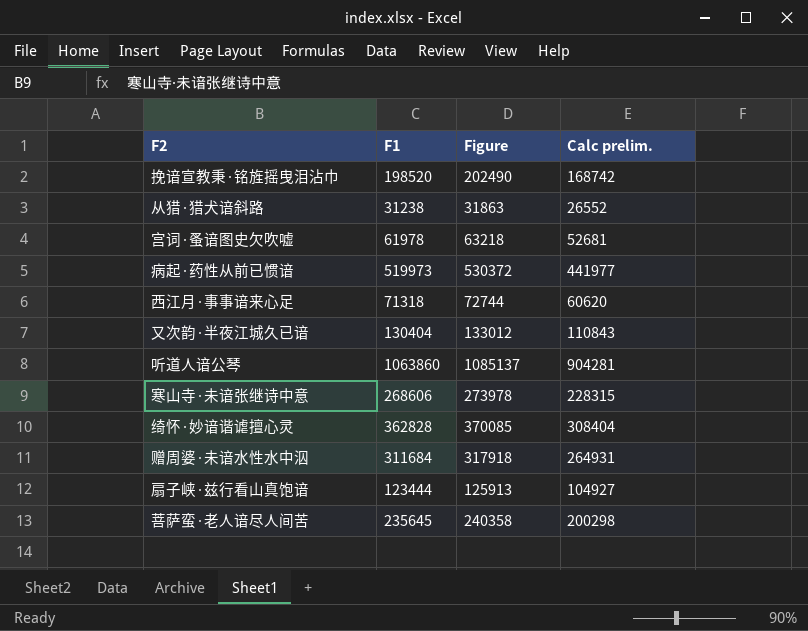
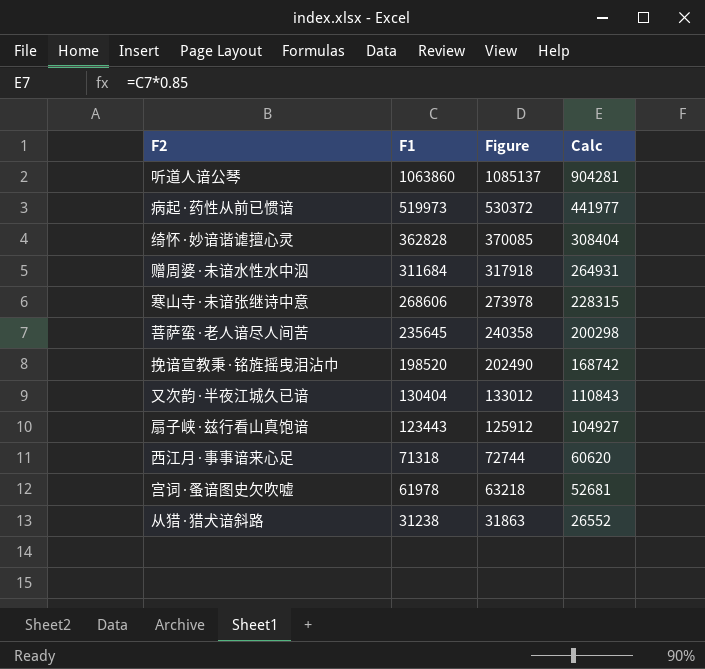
row order: none -> F1 descending
column name: Calc prelim. -> Calc
扇子峡·兹行看山真饱谙 | F1: 123444 -> 123443
扇子峡·兹行看山真饱谙 | Figure: 125913 -> 125912

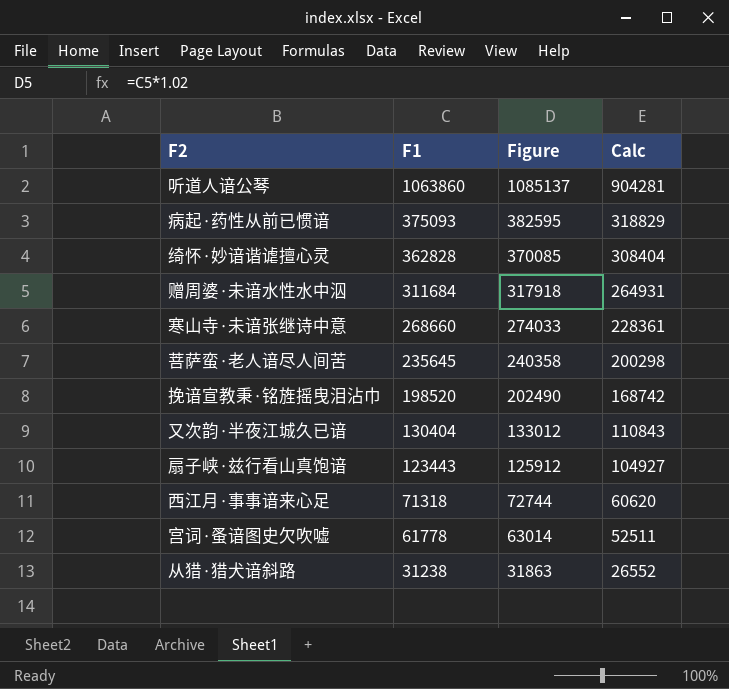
病起·药性从前已惯谙 | F1: 519973 -> 375093
病起·药性从前已惯谙 | Figure: 530372 -> 382595
病起·药性从前已惯谙 | Calc: 441977 -> 318829
寒山寺·未谙张继诗中意 | F1: 268606 -> 268660
寒山寺·未谙张继诗中意 | Figure: 273978 -> 274033
寒山寺·未谙张继诗中意 | Calc: 228315 -> 228361
宫词·蚤谙图史欠吹嘘 | F1: 61978 -> 61778
宫词·蚤谙图史欠吹嘘 | Figure: 63218 -> 63014
宫词·蚤谙图史欠吹嘘 | Calc: 52681 -> 52511

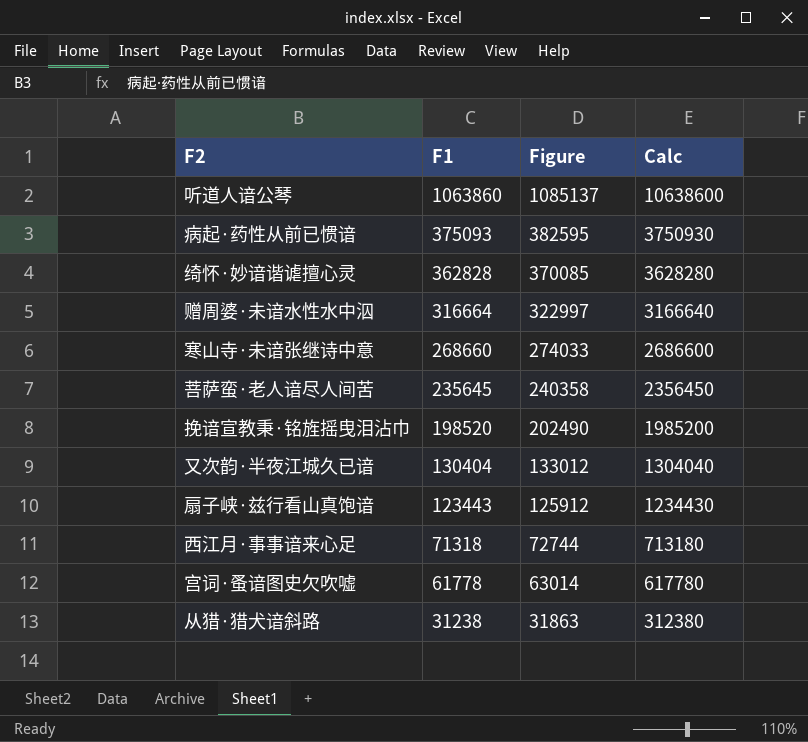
column Calc | formula: [F1] * 0.85 -> [F1] * 10
赠周婆·未谙水性水中泅 | F1: 311684 -> 316664
赠周婆·未谙水性水中泅 | Figure: 317918 -> 322997

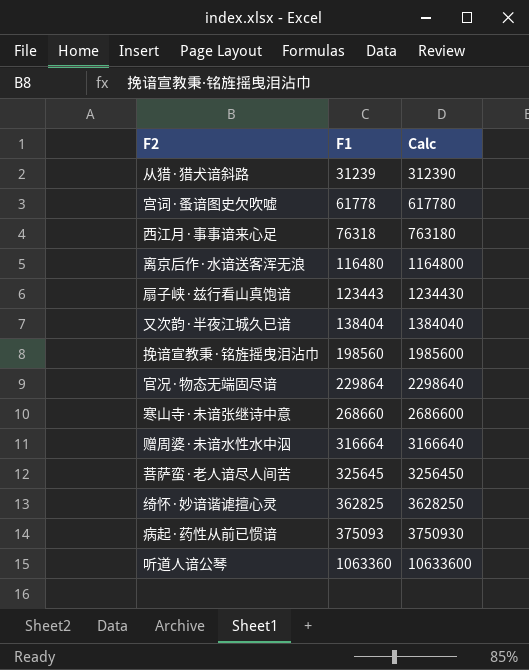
row order: F1 descending -> F1 ascending
column Figure | formula: [F1] * 1.02 -> none
从猎·猎犬谙斜路 | F1: 31238 -> 31239
从猎·猎犬谙斜路 | Calc: 312380 -> 312390
西江月·事事谙来心足 | F1: 71318 -> 76318
西江月·事事谙来心足 | Calc: 713180 -> 763180
row 离京后作·水谙送客浑无浪: none -> 116480 | 1164800
又次韵·半夜江城久已谙 | F1: 130404 -> 138404
又次韵·半夜江城久已谙 | Calc: 1304040 -> 1384040
挽谙宣教秉·铭旌摇曳泪沾巾 | F1: 198520 -> 198560
挽谙宣教秉·铭旌摇曳泪沾巾 | Calc: 1985200 -> 1985600
row 官况·物态无端固尽谙: none -> 229864 | 2298640
菩萨蛮·老人谙尽人间苦 | F1: 235645 -> 325645
菩萨蛮·老人谙尽人间苦 | Calc: 2356450 -> 3256450
绮怀·妙谙谐谑擅心灵 | F1: 362828 -> 362825
绮怀·妙谙谐谑擅心灵 | Calc: 3628280 -> 3628250
听道人谙公琴 | F1: 1063860 -> 1063360
听道人谙公琴 | Calc: 10638600 -> 10633600

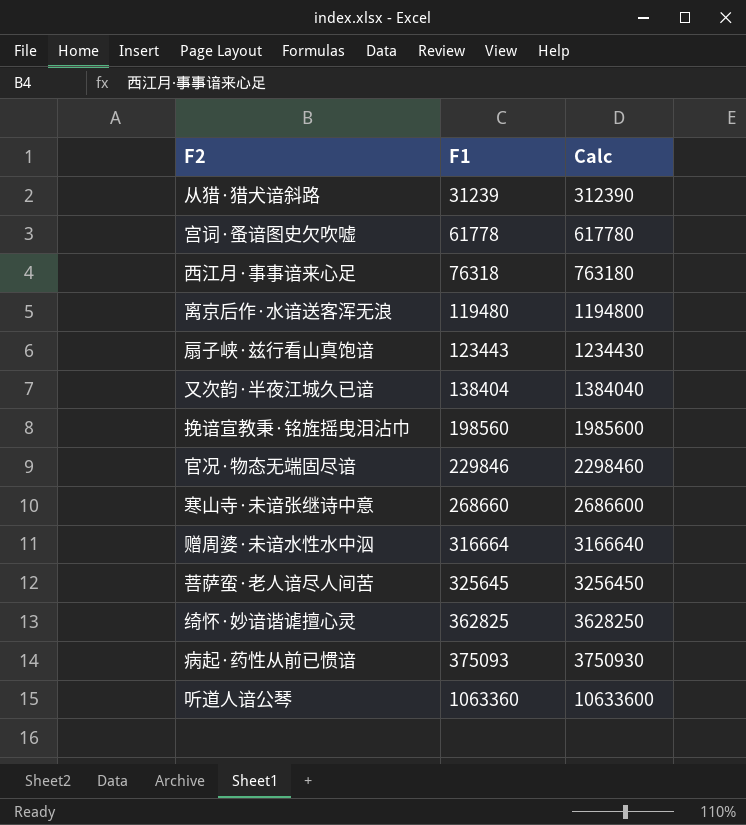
离京后作·水谙送客浑无浪 | F1: 116480 -> 119480
离京后作·水谙送客浑无浪 | Calc: 1164800 -> 1194800
官况·物态无端固尽谙 | F1: 229864 -> 229846
官况·物态无端固尽谙 | Calc: 2298640 -> 2298460

